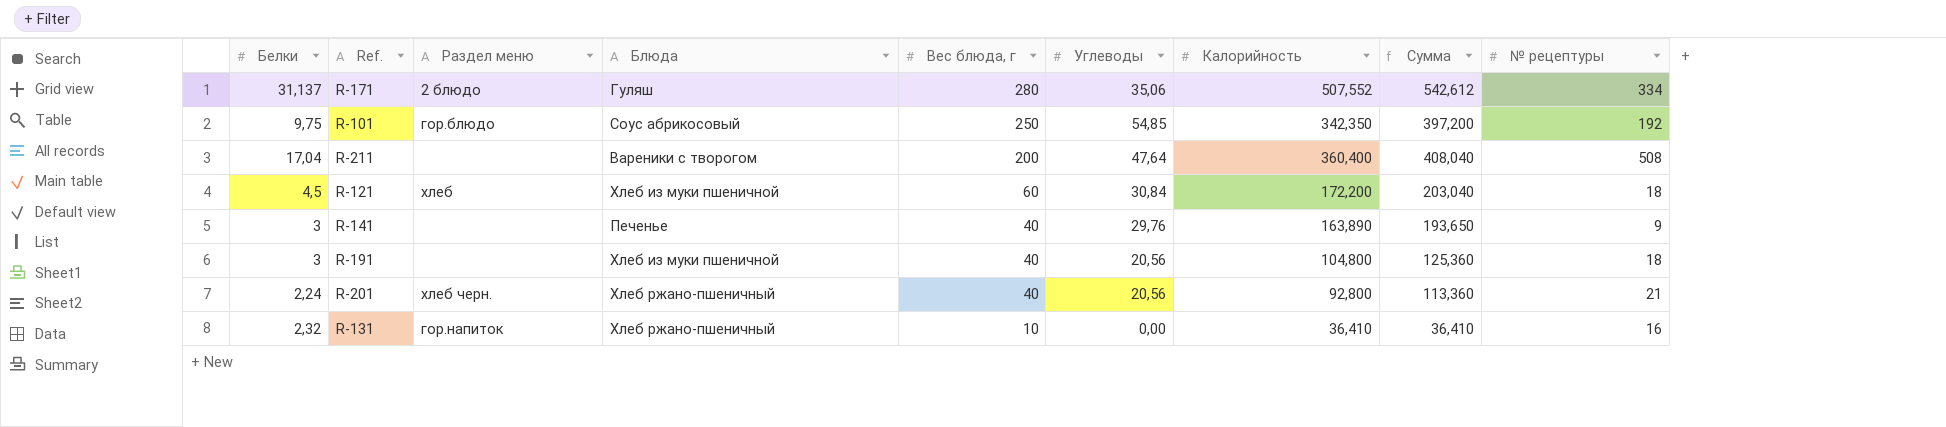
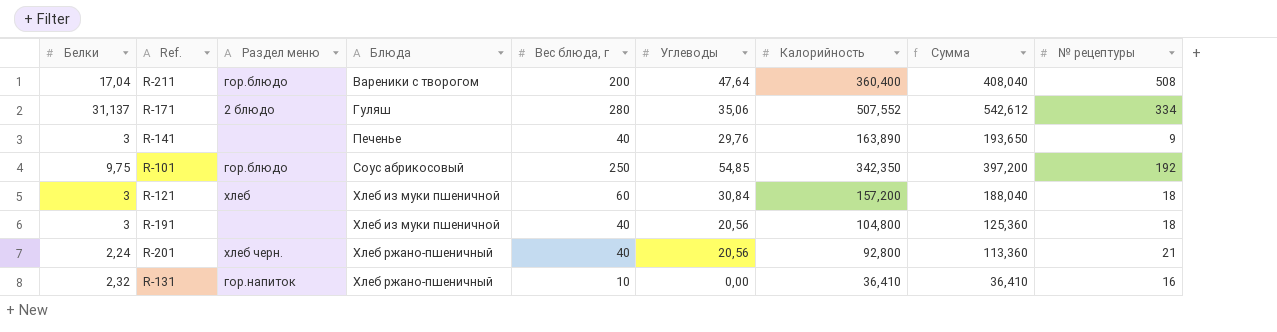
row order: Вес блюда, г descending -> Блюда ascending
R-211 | Раздел меню: none -> гор.блюдо
R-121 | Белки: 4,5 -> 3
R-121 | Калорийность: 172,200 -> 157,200
R-121 | Сумма: 203,040 -> 188,040

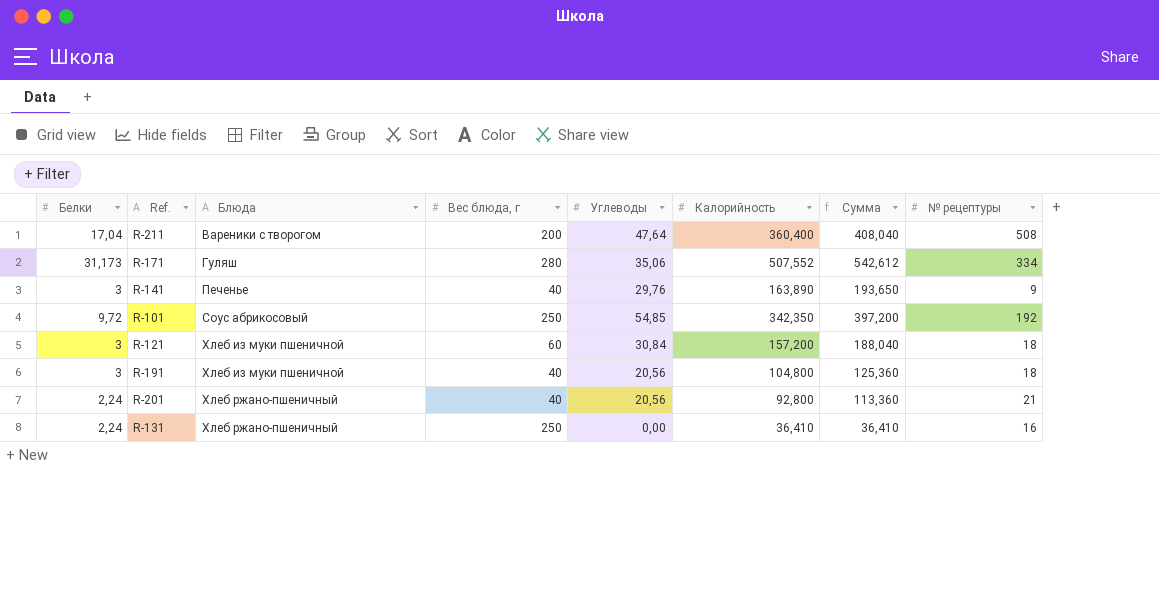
column Раздел меню | position: 3 -> none
R-171 | Белки: 31,137 -> 31,173
R-101 | Белки: 9,75 -> 9,72
R-131 | Белки: 2,32 -> 2,24
R-131 | Вес блюда, г: 10 -> 250

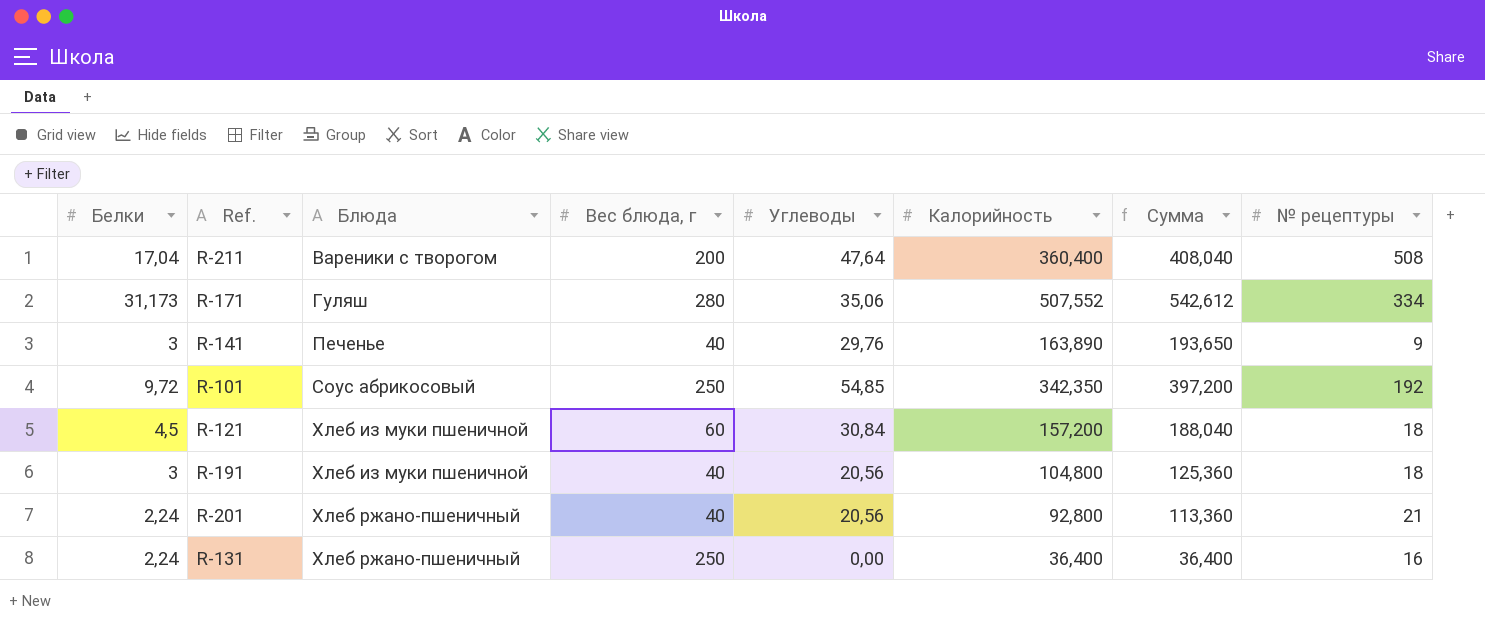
R-121 | Белки: 3 -> 4,5
R-131 | Калорийность: 36,410 -> 36,400
R-131 | Сумма: 36,410 -> 36,400

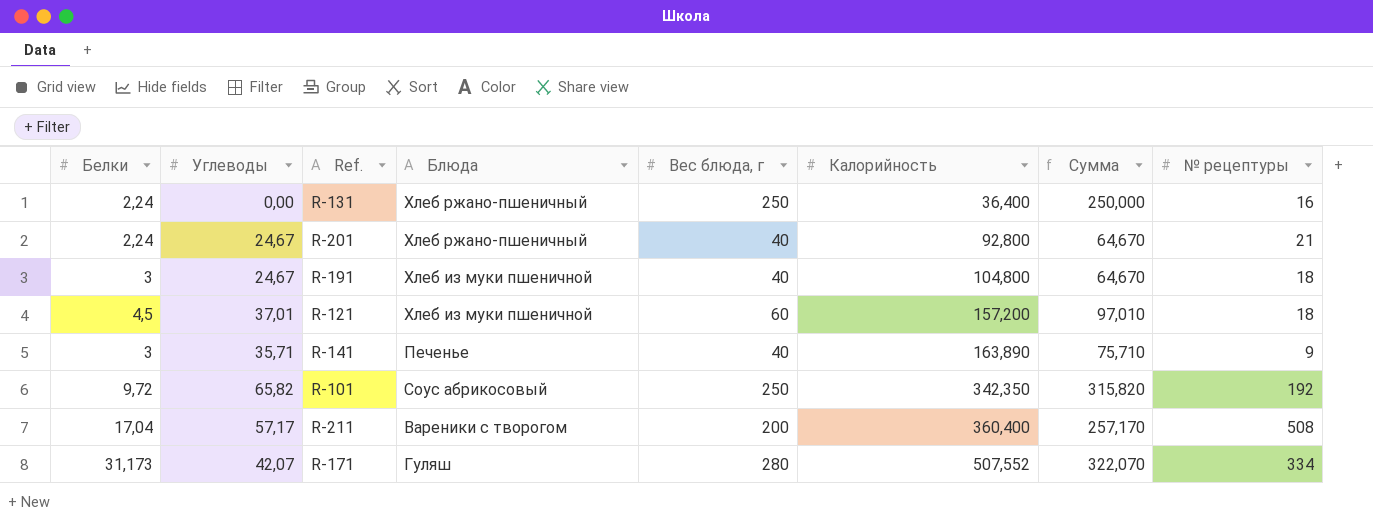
row order: Блюда ascending -> Калорийность ascending
column Углеводы | position: 5 -> 2
column Сумма | formula: [Углеводы] + [Калорийность] -> [Углеводы] + [Вес блюда, г]
R-201 | Углеводы: 20,56 -> 24,67
R-191 | Углеводы: 20,56 -> 24,67
R-121 | Углеводы: 30,84 -> 37,01
R-141 | Углеводы: 29,76 -> 35,71
R-101 | Углеводы: 54,85 -> 65,82
R-211 | Углеводы: 47,64 -> 57,17
R-171 | Углеводы: 35,06 -> 42,07

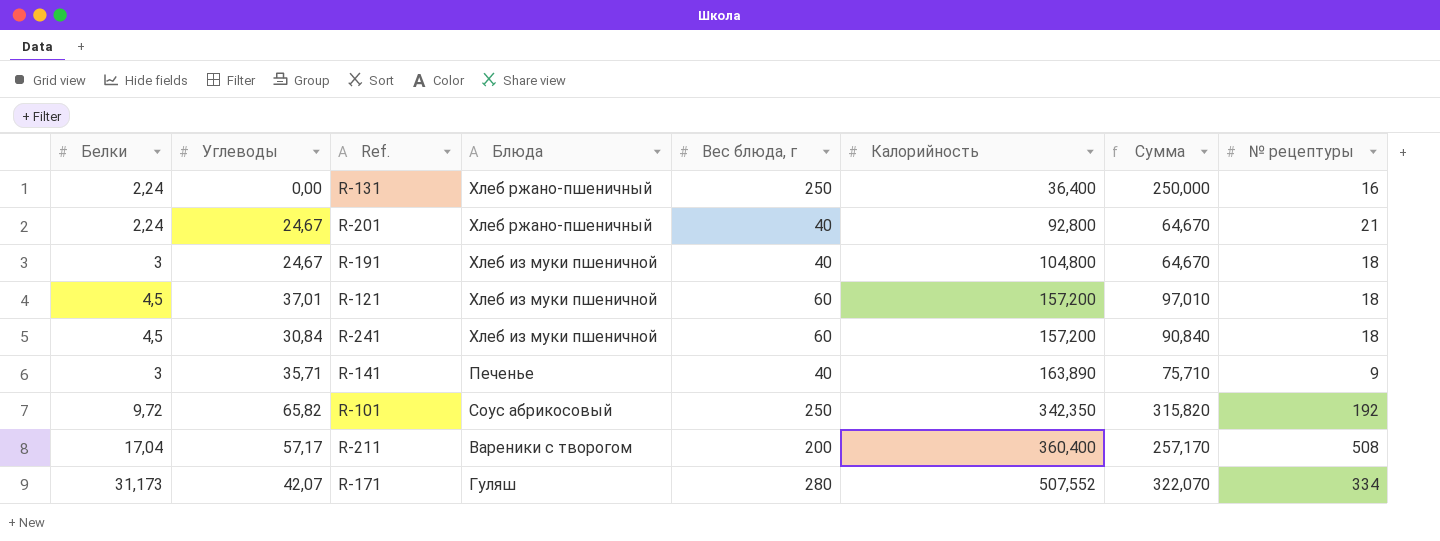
row R-241: none -> 4,5 | 30,84 | Хлеб из муки пшеничной | 60 | 157,200 | 90,840 | 18

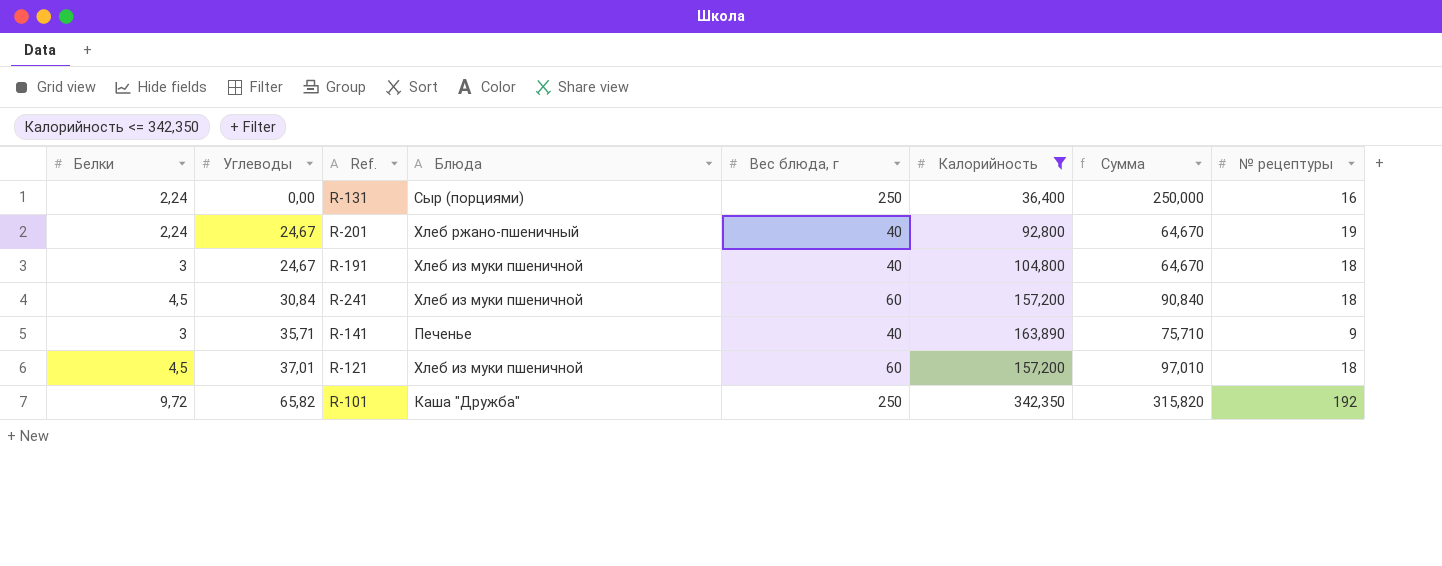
filter: none -> Калорийность <= 342,350
row order: Калорийность ascending -> Углеводы ascending
R-131 | Блюда: Хлеб ржано-пшеничный -> Сыр (порциями)
R-201 | № рецептуры: 21 -> 19
R-101 | Блюда: Соус абрикосовый -> Каша "Дружба"

